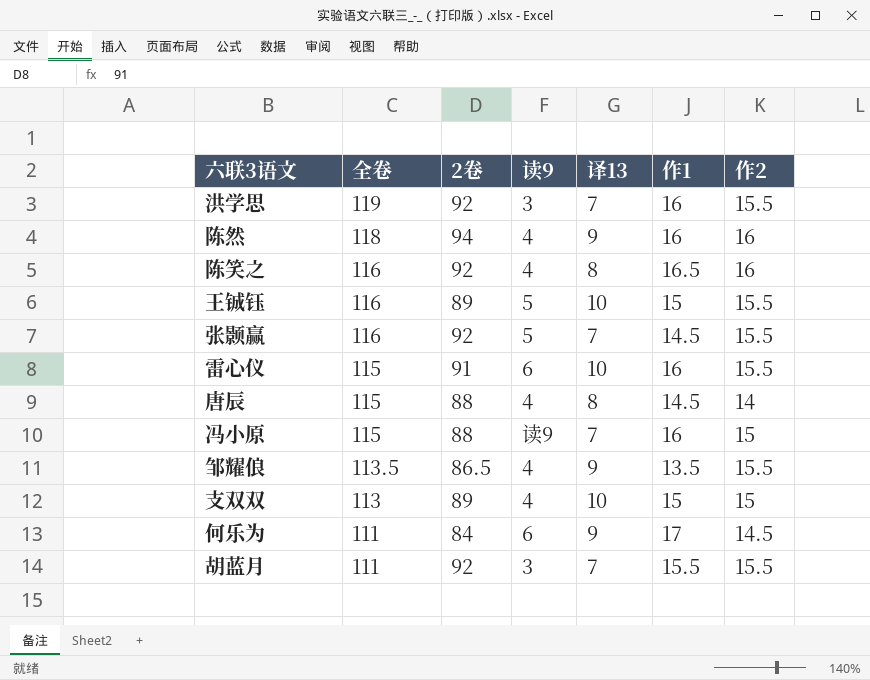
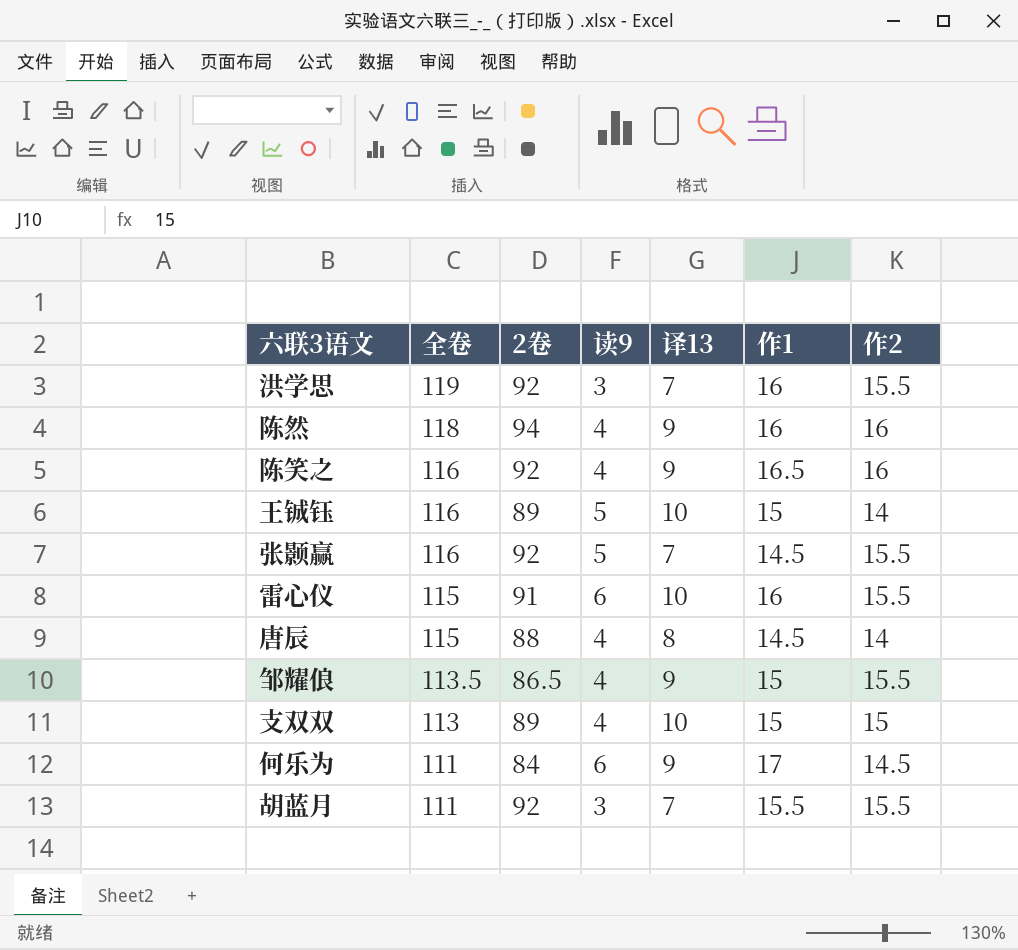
row 冯小原: 115 | 88 | 读9 | 7 | 16 | 15 -> none
陈笑之 | 译13: 8 -> 9
王铖钰 | 作2: 15.5 -> 14
邹耀俍 | 作1: 13.5 -> 15

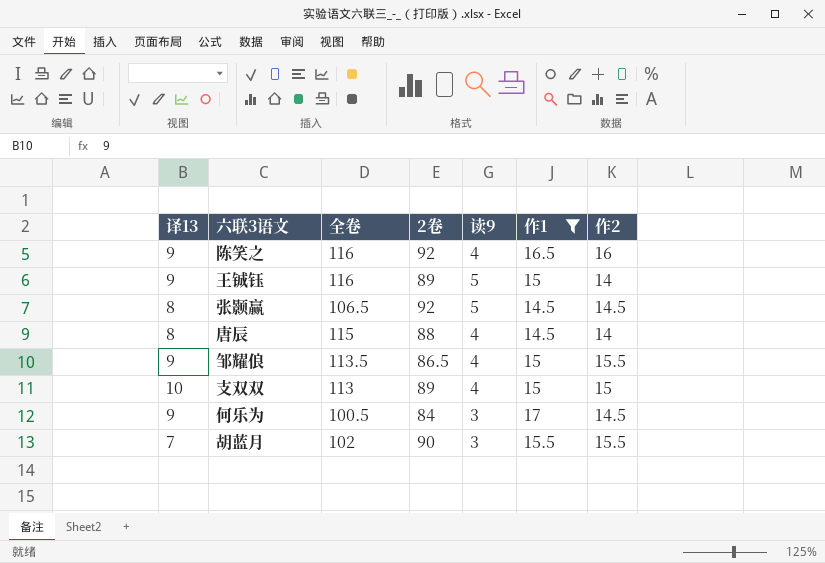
filter: none -> 作1 != 16
column 译13 | position: 5 -> 1
王铖钰 | 译13: 10 -> 9
张颢赢 | 译13: 7 -> 8
张颢赢 | 全卷: 116 -> 106.5
张颢赢 | 作2: 15.5 -> 14.5
何乐为 | 全卷: 111 -> 100.5
何乐为 | 读9: 6 -> 3
胡蓝月 | 全卷: 111 -> 102
胡蓝月 | 2卷: 92 -> 90

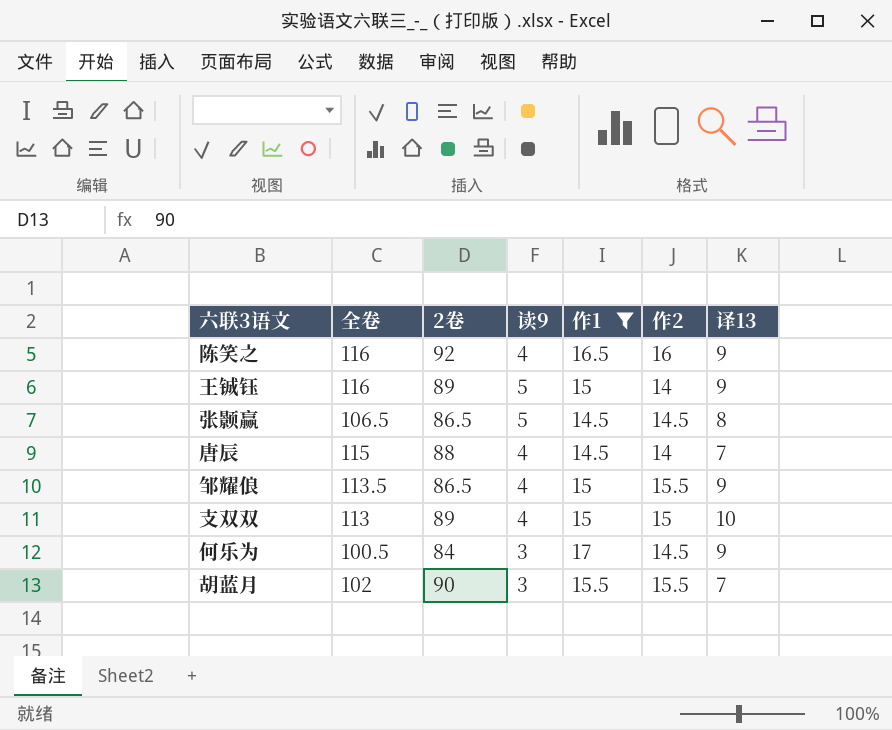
column 译13 | position: 1 -> 7
张颢赢 | 2卷: 92 -> 86.5
唐辰 | 译13: 8 -> 7

